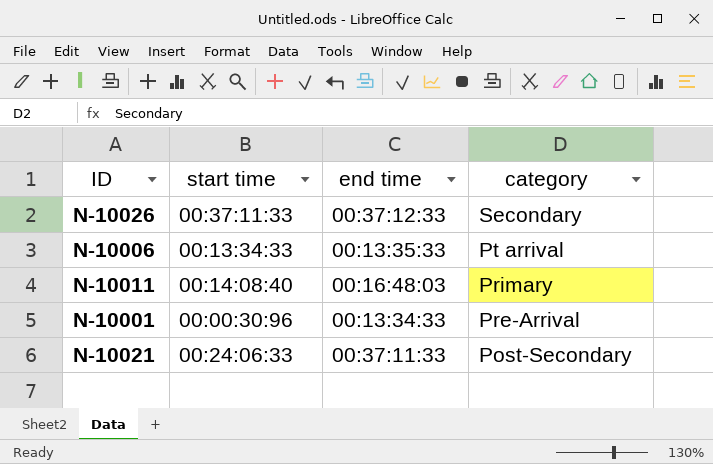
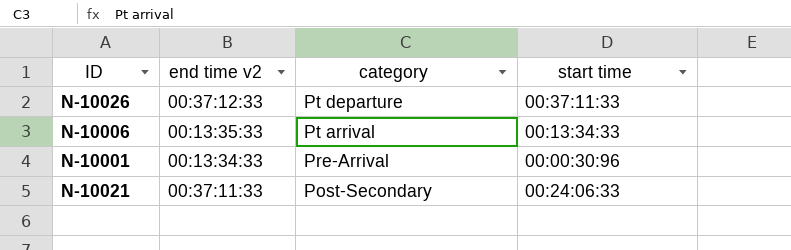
column name: end time -> end time v2
column start time | position: 2 -> 4
row N-10011: 00:14:08:40 | 00:16:48:03 | Primary -> none
N-10026 | category: Secondary -> Pt departure

